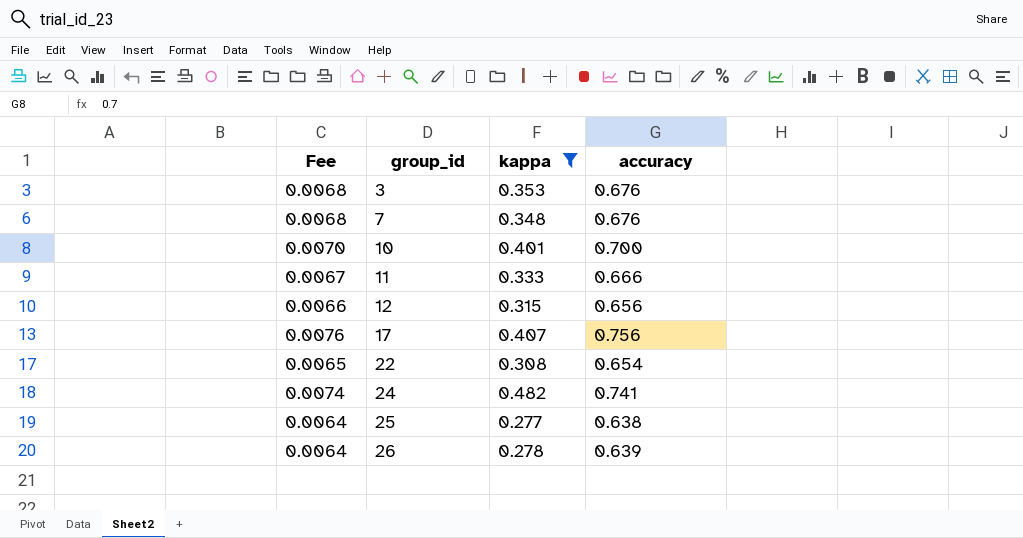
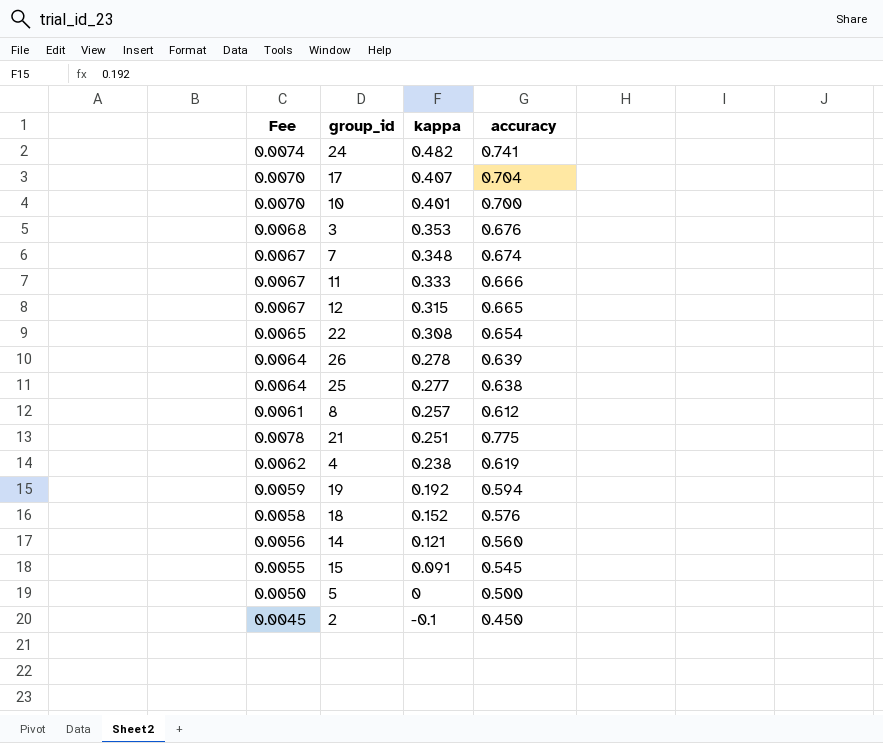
filter: kappa >= 0.277 -> none
row order: group_id ascending -> kappa descending
17 | Fee: 0.0076 -> 0.0070
17 | accuracy: 0.756 -> 0.704
7 | Fee: 0.0068 -> 0.0067
7 | accuracy: 0.676 -> 0.674
12 | Fee: 0.0066 -> 0.0067
12 | accuracy: 0.656 -> 0.665

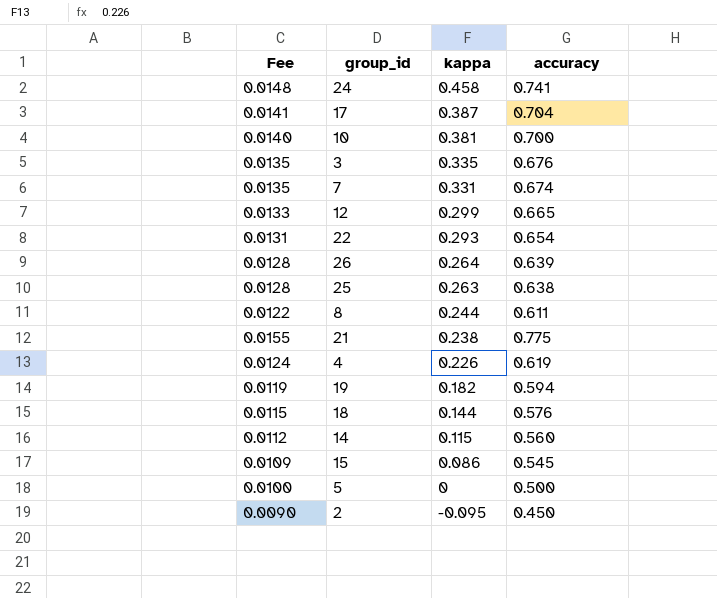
column Fee | formula: [accuracy] * 0.01 -> [accuracy] * 0.02
row 11: 0.0067 | 0.333 | 0.666 -> none
24 | kappa: 0.482 -> 0.458
17 | kappa: 0.407 -> 0.387
10 | kappa: 0.401 -> 0.381
3 | kappa: 0.353 -> 0.335
7 | kappa: 0.348 -> 0.331
12 | kappa: 0.315 -> 0.299
22 | kappa: 0.308 -> 0.293
26 | kappa: 0.278 -> 0.264
25 | kappa: 0.277 -> 0.263
8 | kappa: 0.257 -> 0.244
8 | accuracy: 0.612 -> 0.611
21 | kappa: 0.251 -> 0.238
4 | kappa: 0.238 -> 0.226
19 | kappa: 0.192 -> 0.182
18 | kappa: 0.152 -> 0.144
14 | kappa: 0.121 -> 0.115
15 | kappa: 0.091 -> 0.086
2 | kappa: -0.1 -> -0.095

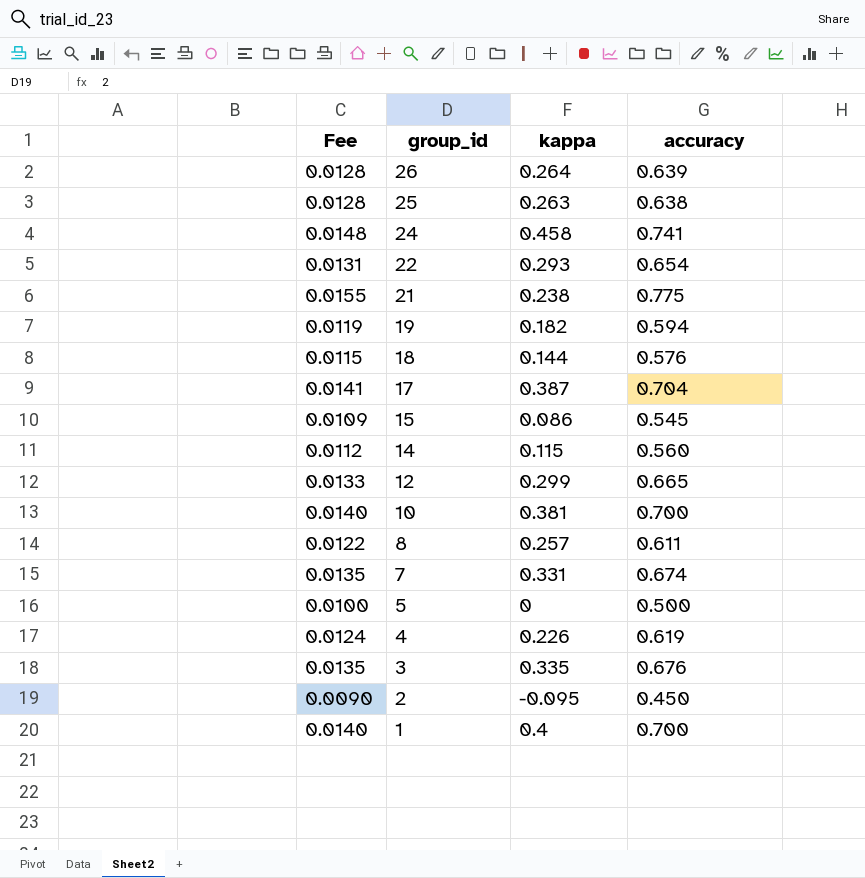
row order: kappa descending -> group_id descending
8 | kappa: 0.244 -> 0.257
row 1: none -> 0.0140 | 0.4 | 0.700

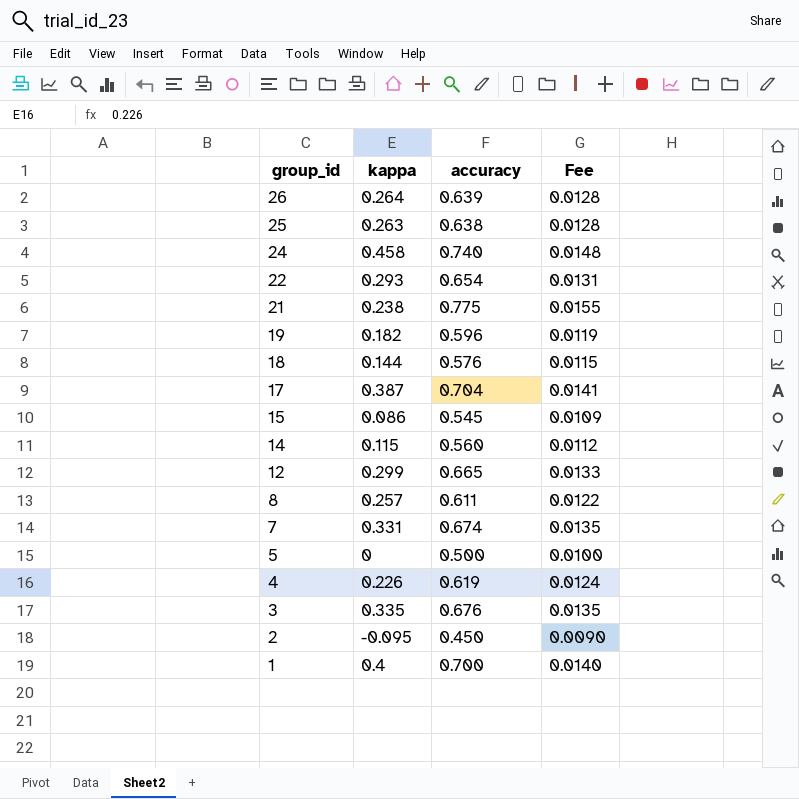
column Fee | position: 1 -> 4
row 10: 0.0140 | 0.381 | 0.700 -> none
24 | accuracy: 0.741 -> 0.740
19 | accuracy: 0.594 -> 0.596

